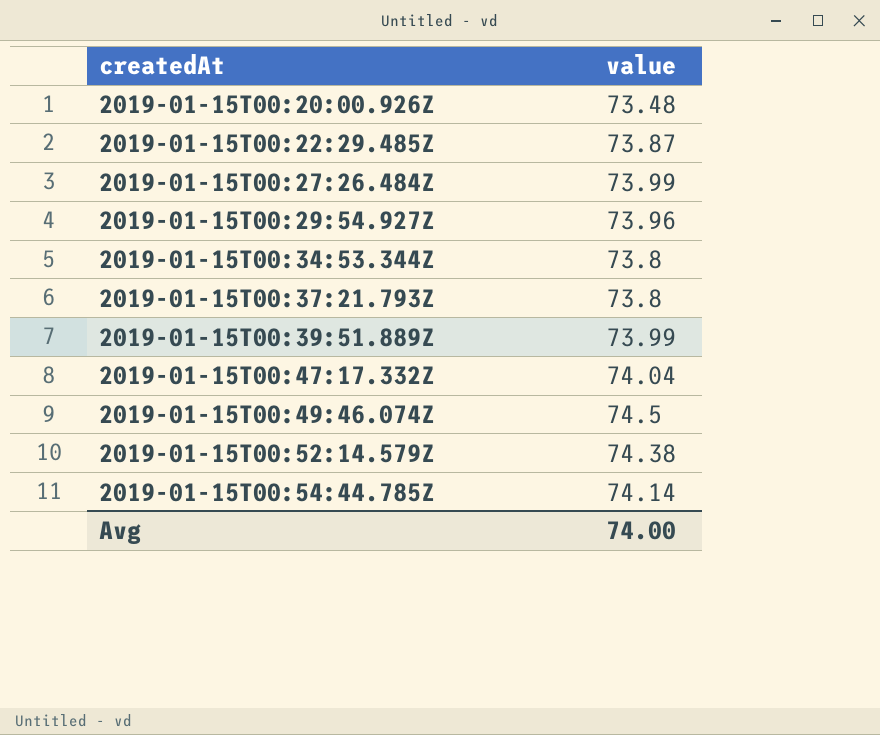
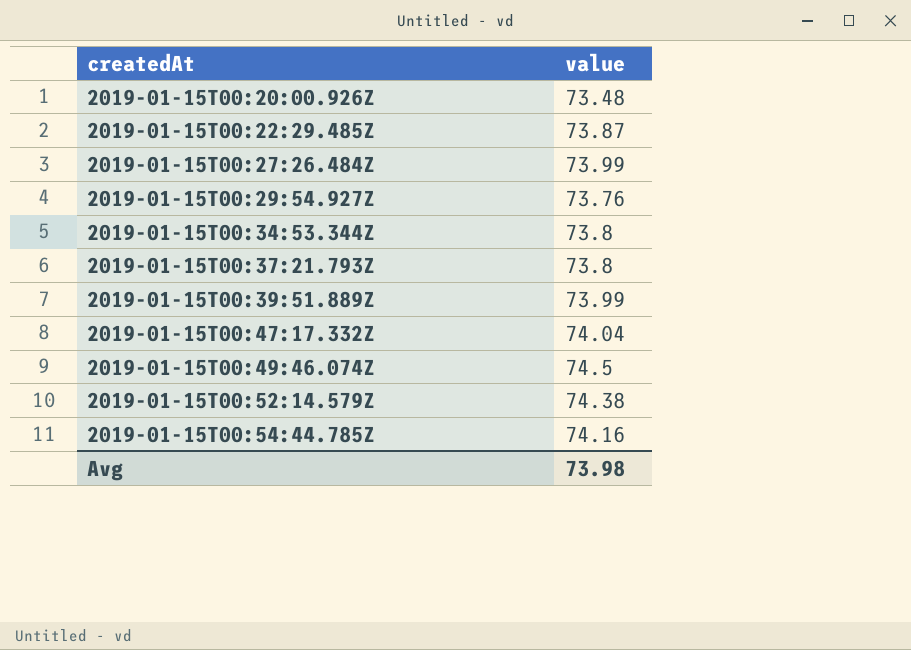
2019-01-15T00:29:54.927Z | value: 73.96 -> 73.76
2019-01-15T00:54:44.785Z | value: 74.14 -> 74.16
Avg | value: 74.00 -> 73.98

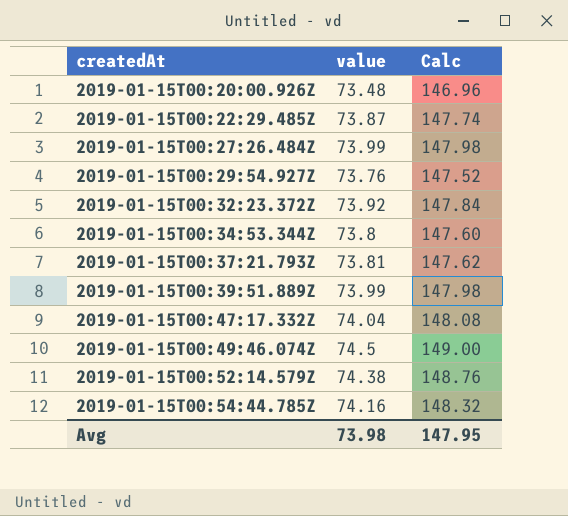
column Calc | formula: none -> [value] * 2
row 2019-01-15T00:32:23.372Z: none -> 73.92 | 147.84
2019-01-15T00:37:21.793Z | value: 73.8 -> 73.81

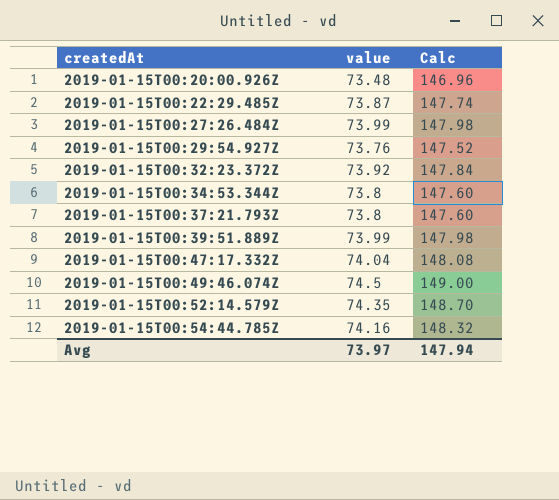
2019-01-15T00:37:21.793Z | value: 73.81 -> 73.8
2019-01-15T00:37:21.793Z | Calc: 147.62 -> 147.60
2019-01-15T00:52:14.579Z | value: 74.38 -> 74.35
2019-01-15T00:52:14.579Z | Calc: 148.76 -> 148.70
Avg | value: 73.98 -> 73.97
Avg | Calc: 147.95 -> 147.94

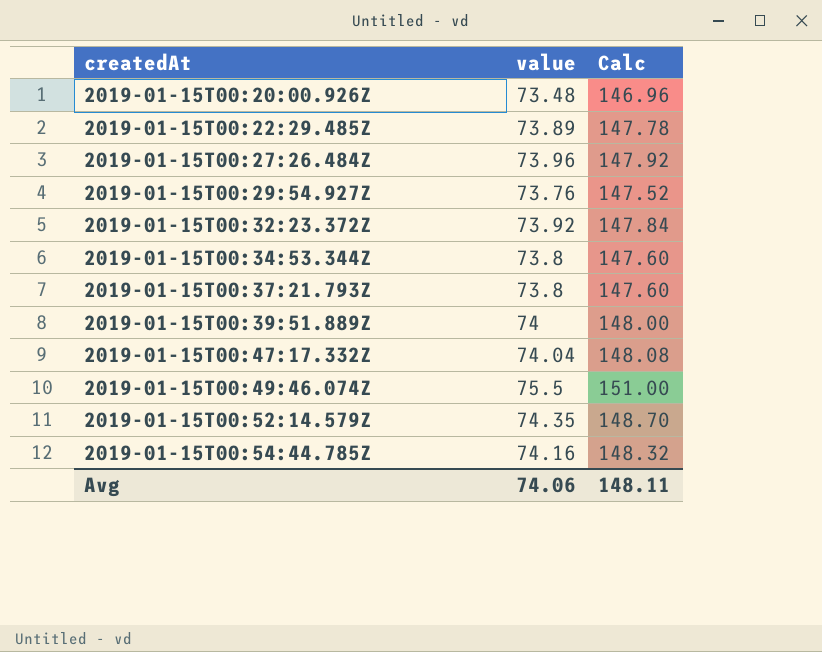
2019-01-15T00:22:29.485Z | value: 73.87 -> 73.89
2019-01-15T00:22:29.485Z | Calc: 147.74 -> 147.78
2019-01-15T00:27:26.484Z | value: 73.99 -> 73.96
2019-01-15T00:27:26.484Z | Calc: 147.98 -> 147.92
2019-01-15T00:39:51.889Z | value: 73.99 -> 74
2019-01-15T00:39:51.889Z | Calc: 147.98 -> 148.00
2019-01-15T00:49:46.074Z | value: 74.5 -> 75.5
2019-01-15T00:49:46.074Z | Calc: 149.00 -> 151.00
Avg | value: 73.97 -> 74.06
Avg | Calc: 147.94 -> 148.11

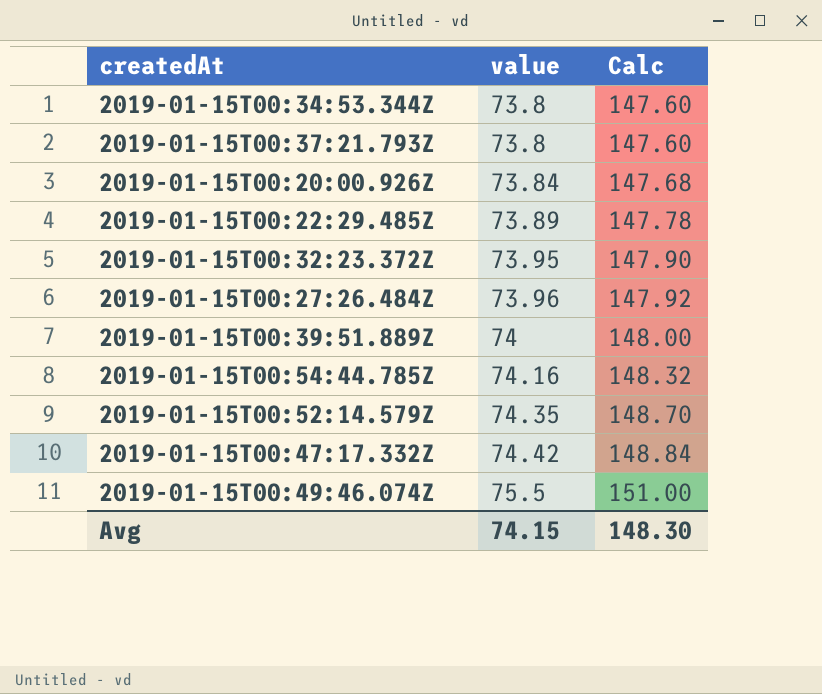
row order: createdAt ascending -> value ascending
row 2019-01-15T00:29:54.927Z: 73.76 | 147.52 -> none
2019-01-15T00:20:00.926Z | value: 73.48 -> 73.84
2019-01-15T00:20:00.926Z | Calc: 146.96 -> 147.68
2019-01-15T00:32:23.372Z | value: 73.92 -> 73.95
2019-01-15T00:32:23.372Z | Calc: 147.84 -> 147.90
2019-01-15T00:47:17.332Z | value: 74.04 -> 74.42
2019-01-15T00:47:17.332Z | Calc: 148.08 -> 148.84
Avg | value: 74.06 -> 74.15
Avg | Calc: 148.11 -> 148.30

